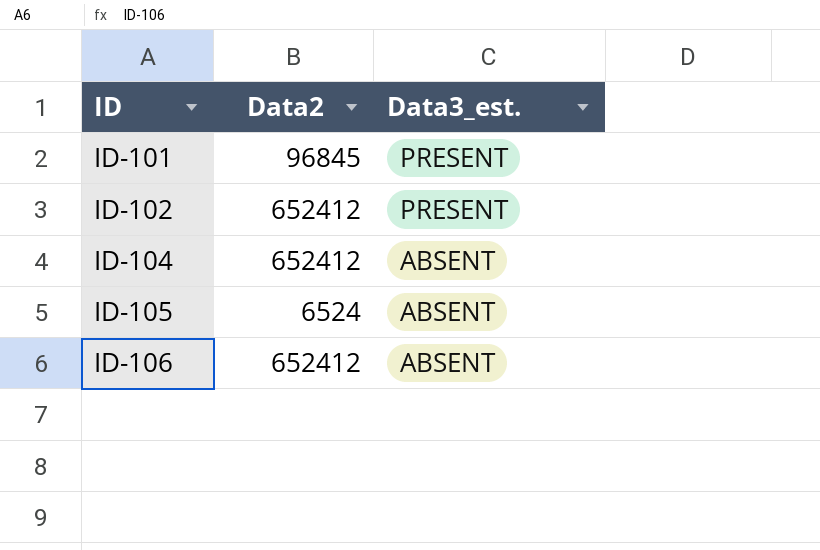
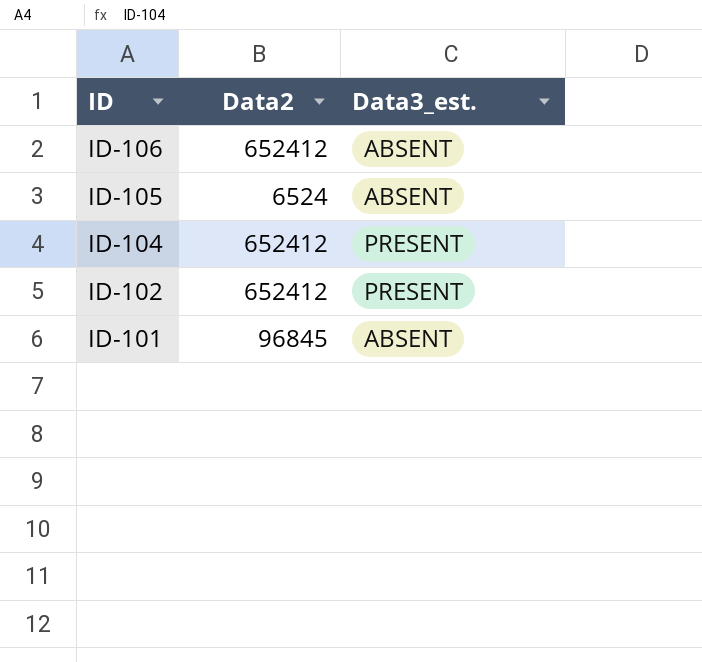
row order: ID ascending -> ID descending
ID-104 | Data3_est.: ABSENT -> PRESENT
ID-101 | Data3_est.: PRESENT -> ABSENT

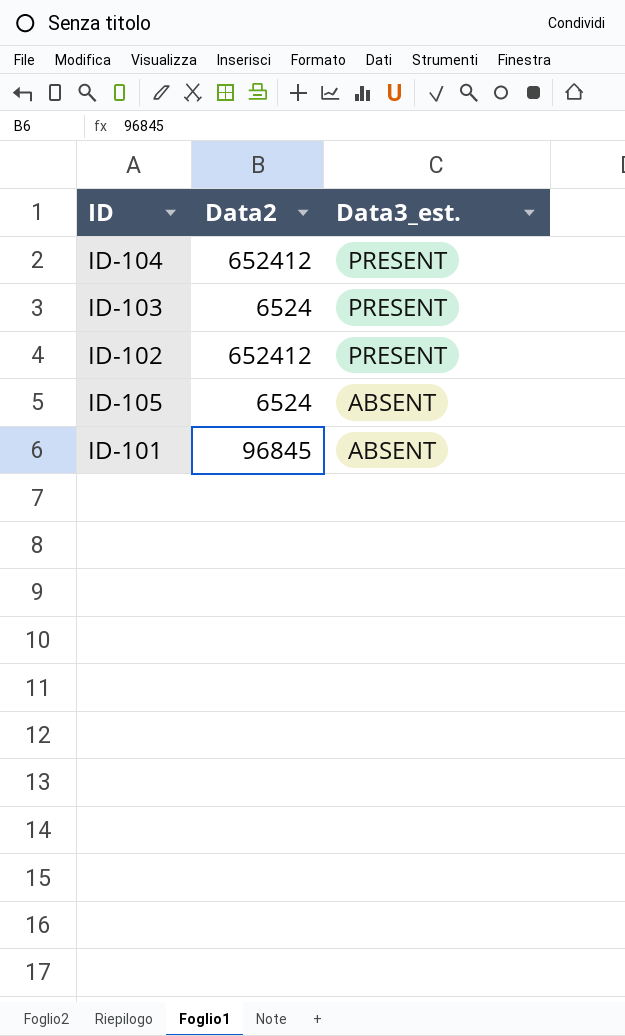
row order: ID descending -> Data3_est. descending
row ID-106: 652412 | ABSENT -> none
row ID-103: none -> 6524 | PRESENT

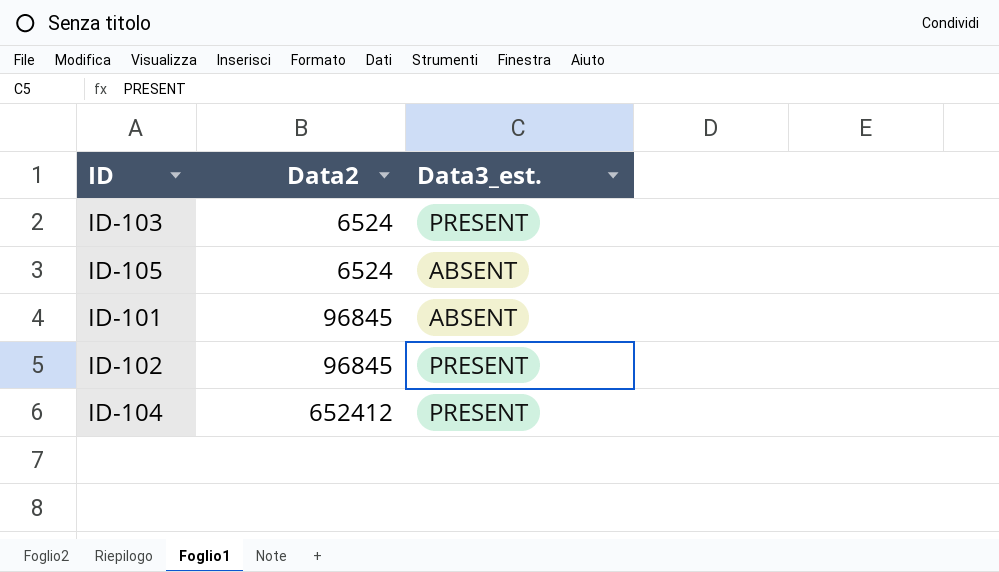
row order: Data3_est. descending -> Data2 ascending
ID-102 | Data2: 652412 -> 96845

